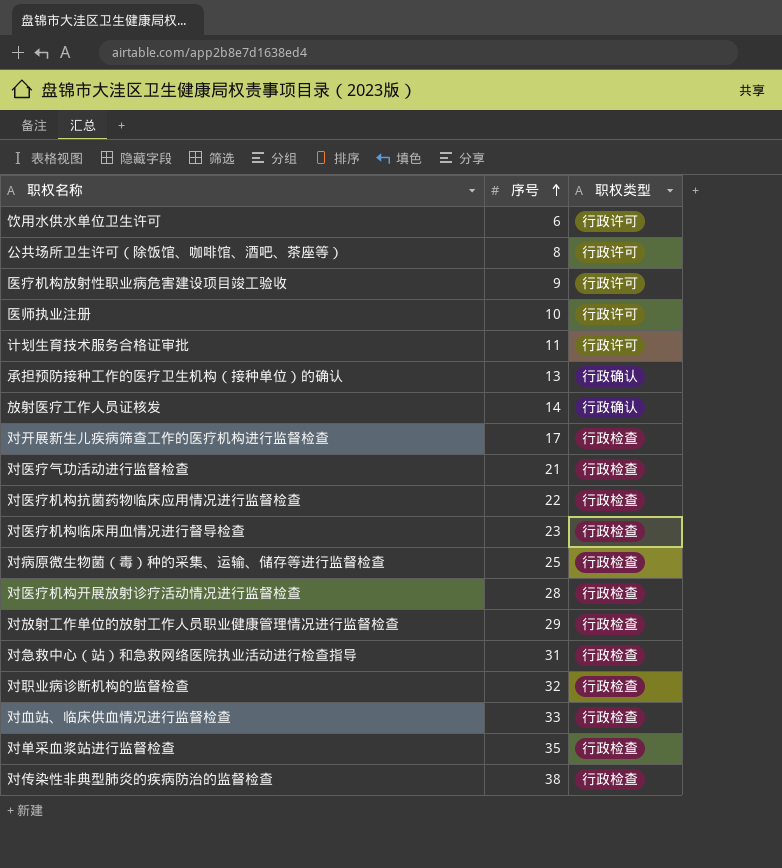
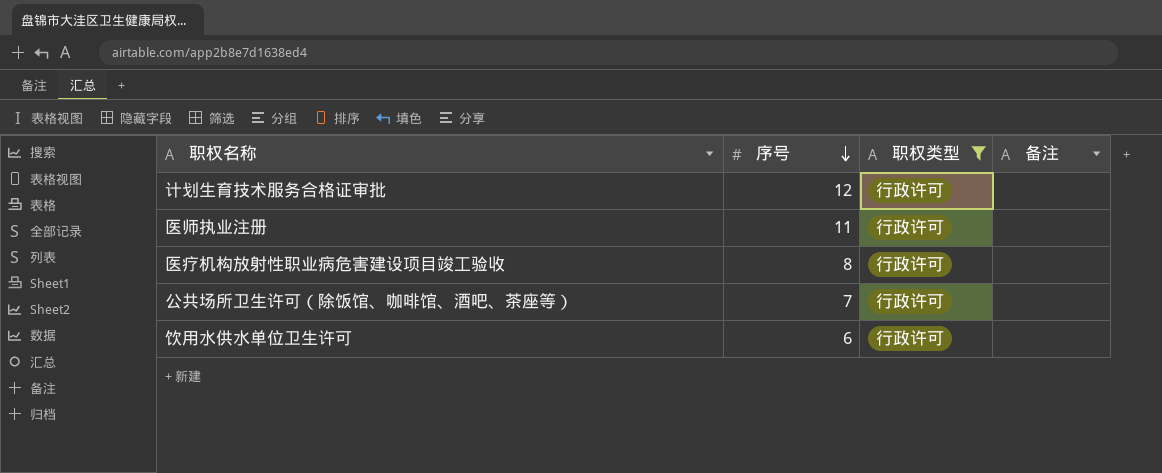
filter: none -> 职权类型 = 行政许可
row order: 序号 ascending -> 序号 descending
column 备注 | position: none -> 4
计划生育技术服务合格证审批 | 序号: 11 -> 12
医师执业注册 | 序号: 10 -> 11
医疗机构放射性职业病危害建设项目竣工验收 | 序号: 9 -> 8
公共场所卫生许可（除饭馆、咖啡馆、酒吧、茶座等） | 序号: 8 -> 7

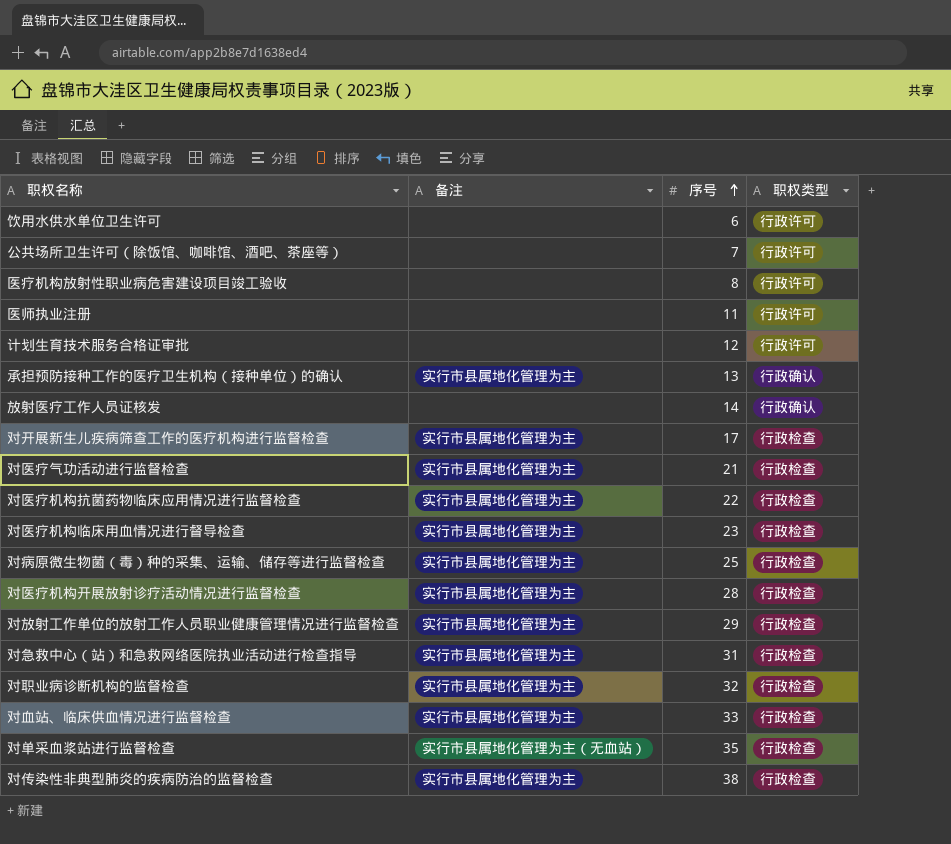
filter: 职权类型 = 行政许可 -> none
row order: 序号 descending -> 序号 ascending
column 备注 | position: 4 -> 2

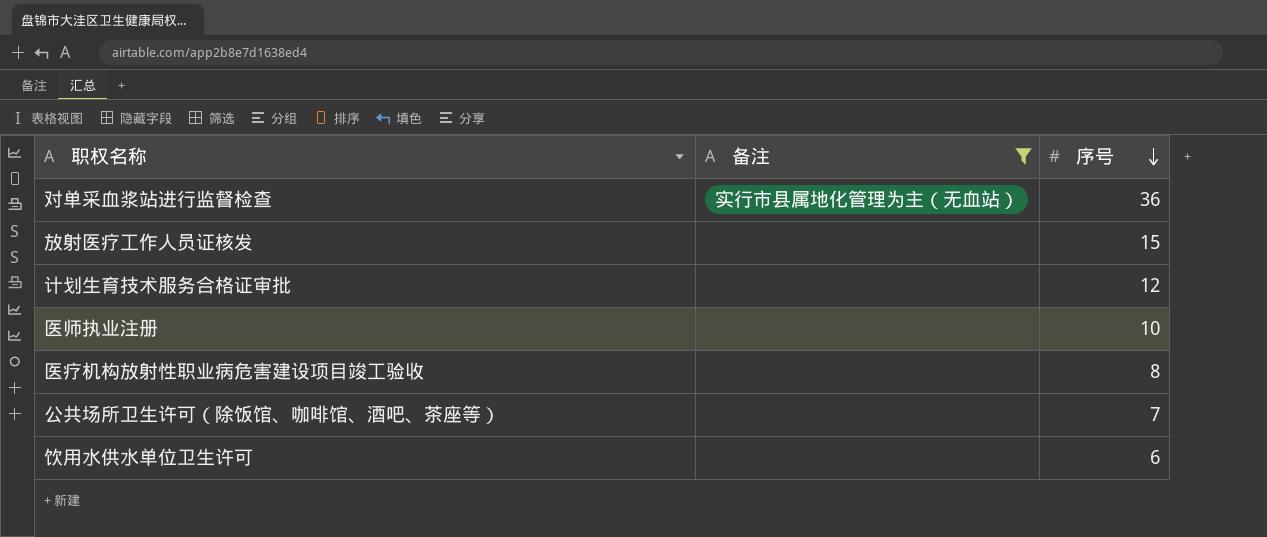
filter: none -> 备注 != 实行市县属地化管理为主
row order: 序号 ascending -> 序号 descending
column 职权类型 | position: 4 -> none
对单采血浆站进行监督检查 | 序号: 35 -> 36
放射医疗工作人员证核发 | 序号: 14 -> 15
医师执业注册 | 序号: 11 -> 10

